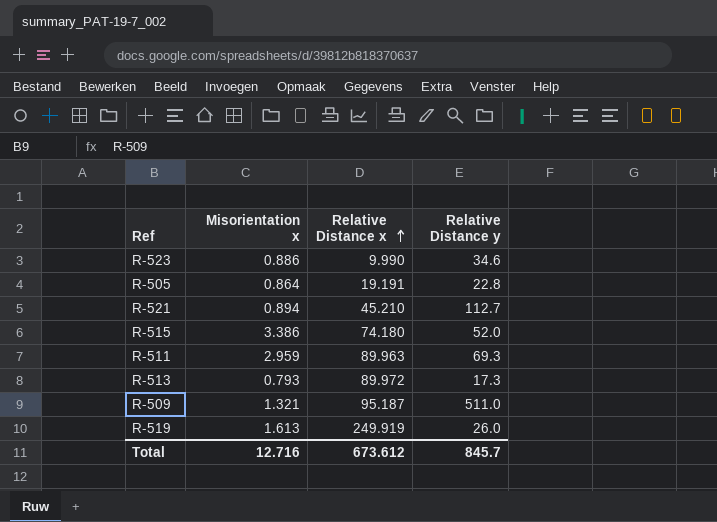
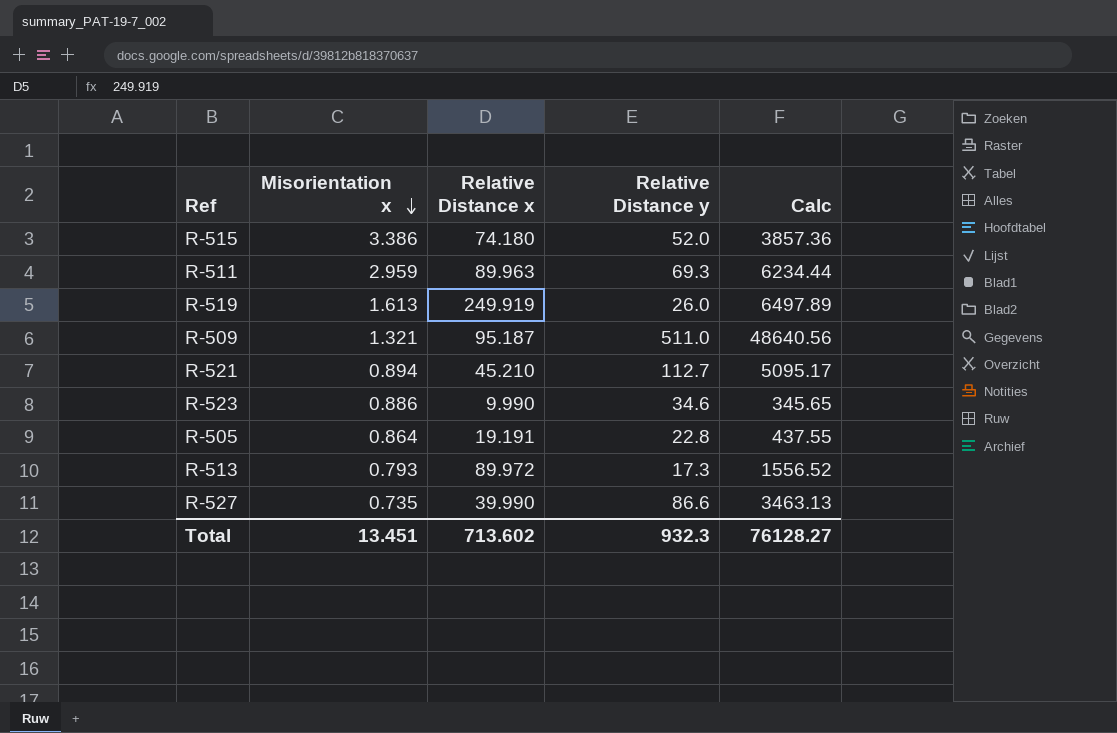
row order: Relative Distance x ascending -> Misorientation x descending
column Calc | formula: none -> [Relative Distance x] * [Relative Distance y]
row R-527: none -> 0.735 | 39.990 | 86.6 | 3463.13
Total | Misorientation x: 12.716 -> 13.451
Total | Relative Distance x: 673.612 -> 713.602
Total | Relative Distance y: 845.7 -> 932.3

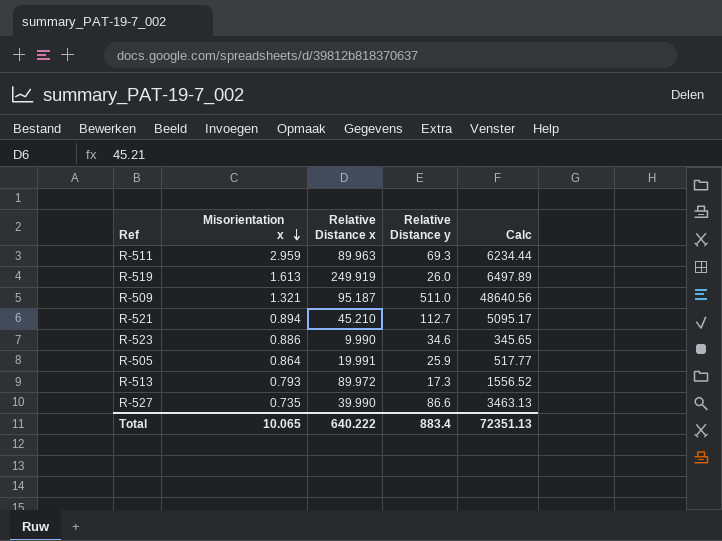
row R-515: 3.386 | 74.180 | 52.0 | 3857.36 -> none
R-505 | Relative Distance x: 19.191 -> 19.991
R-505 | Relative Distance y: 22.8 -> 25.9
R-505 | Calc: 437.55 -> 517.77
Total | Misorientation x: 13.451 -> 10.065
Total | Relative Distance x: 713.602 -> 640.222
Total | Relative Distance y: 932.3 -> 883.4
Total | Calc: 76128.27 -> 72351.13

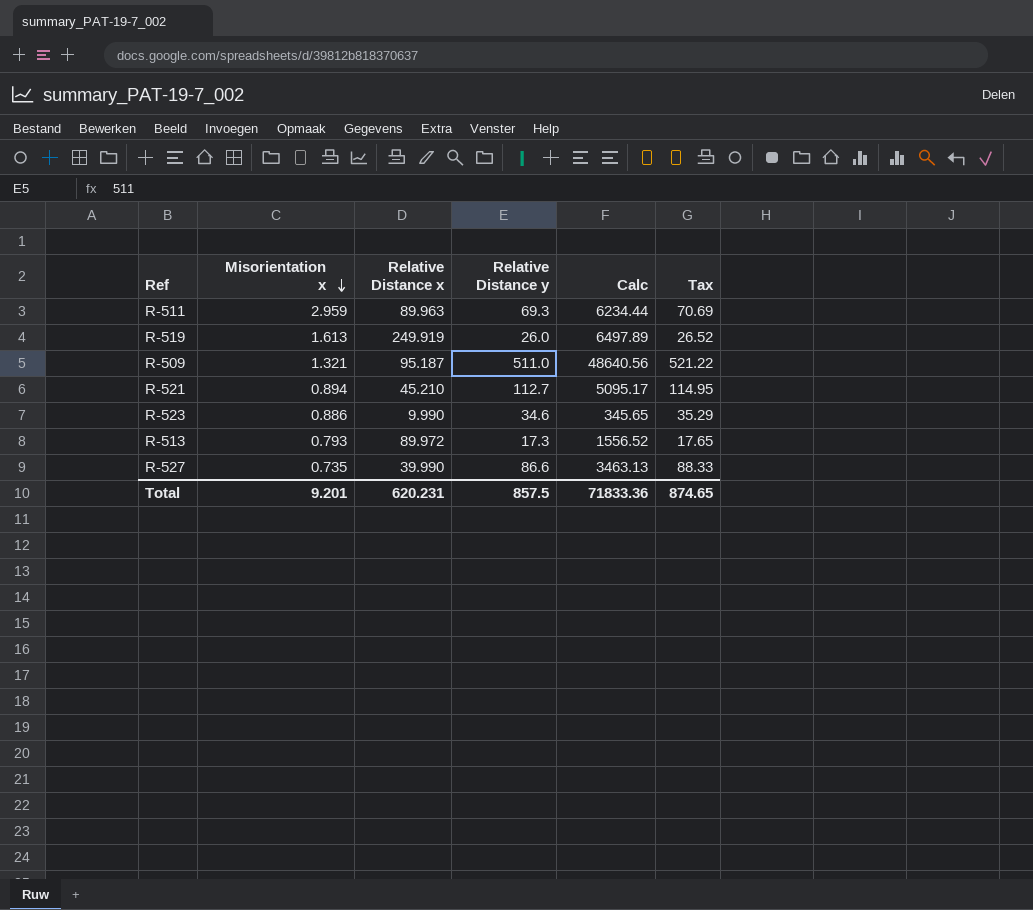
column Tax | formula: none -> [Relative Distance y] * 1.02
row R-505: 0.864 | 19.991 | 25.9 | 517.77 -> none
Total | Misorientation x: 10.065 -> 9.201
Total | Relative Distance x: 640.222 -> 620.231
Total | Relative Distance y: 883.4 -> 857.5
Total | Calc: 72351.13 -> 71833.36

